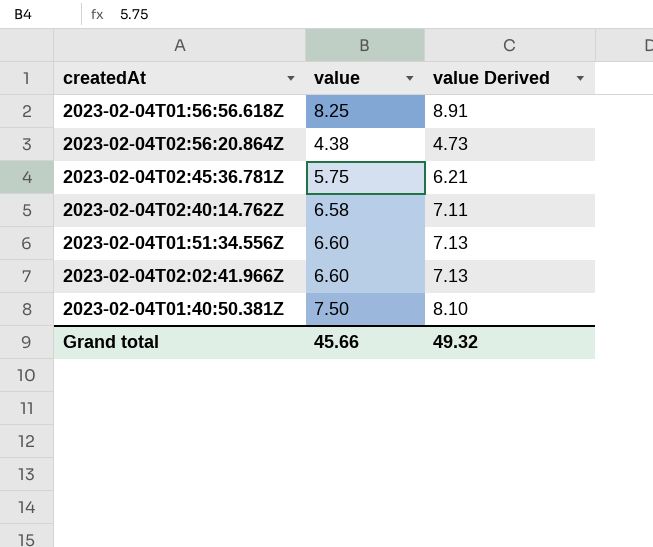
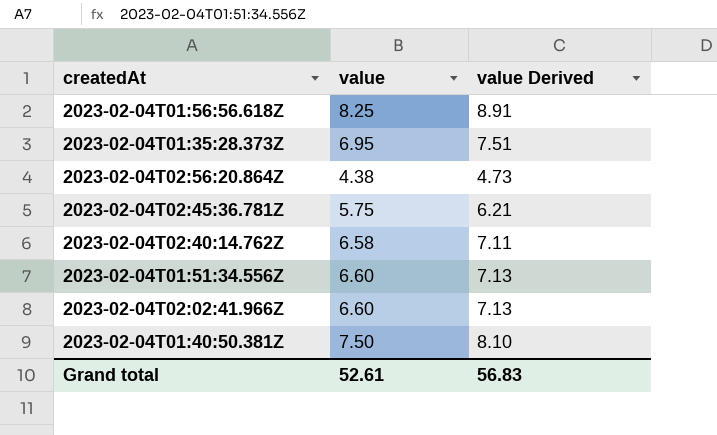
row 2023-02-04T01:35:28.373Z: none -> 6.95 | 7.51
Grand total | value: 45.66 -> 52.61
Grand total | value Derived: 49.32 -> 56.83

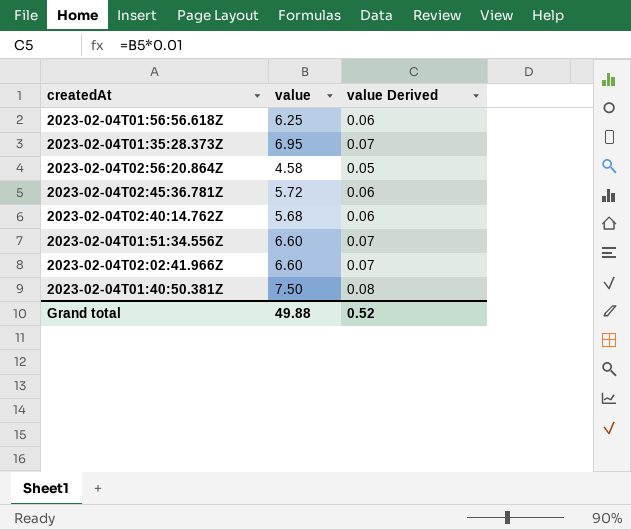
column value Derived | formula: [value] * 1.08 -> [value] * 0.01
2023-02-04T01:56:56.618Z | value: 8.25 -> 6.25
2023-02-04T02:56:20.864Z | value: 4.38 -> 4.58
2023-02-04T02:45:36.781Z | value: 5.75 -> 5.72
2023-02-04T02:40:14.762Z | value: 6.58 -> 5.68
Grand total | value: 52.61 -> 49.88
Grand total | value Derived: 56.83 -> 0.52

